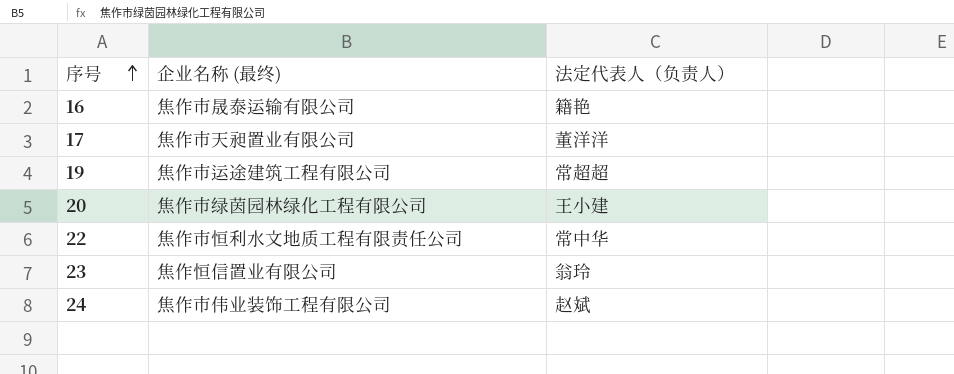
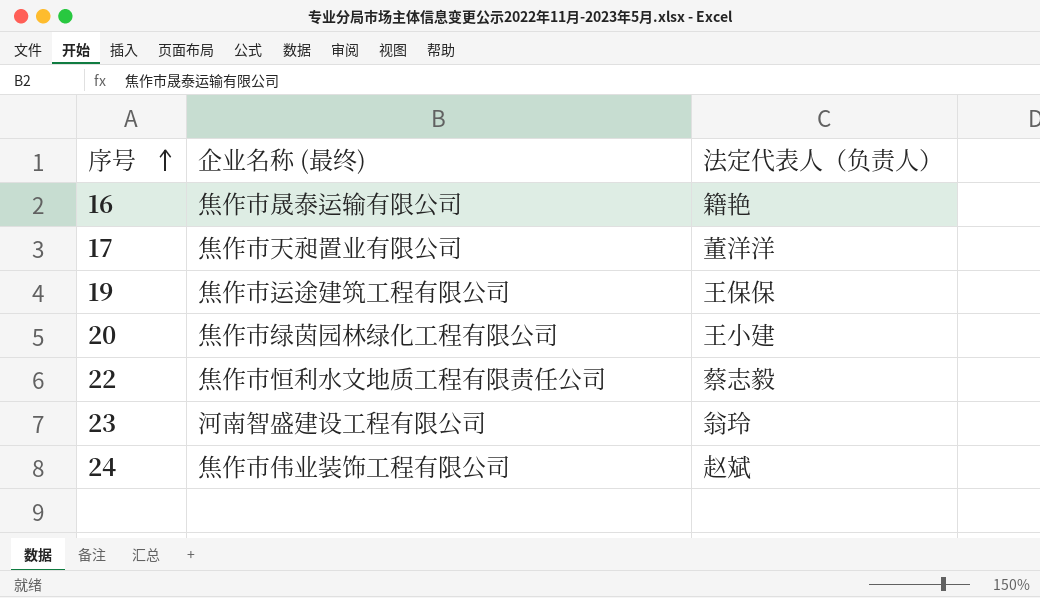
19 | 法定代表人（负责人）: 常超超 -> 王保保
22 | 法定代表人（负责人）: 常中华 -> 蔡志毅
23 | 企业名称 (最终): 焦作恒信置业有限公司 -> 河南智盛建设工程有限公司

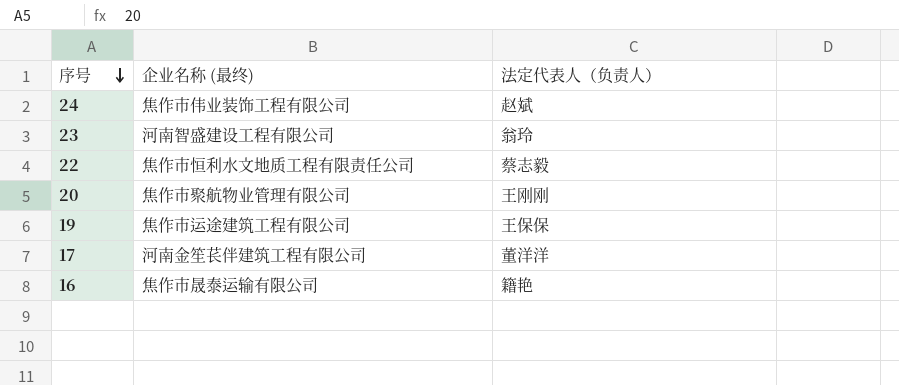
row order: 序号 ascending -> 序号 descending
20 | 企业名称 (最终): 焦作市绿茵园林绿化工程有限公司 -> 焦作市聚航物业管理有限公司
20 | 法定代表人（负责人）: 王小建 -> 王刚刚
17 | 企业名称 (最终): 焦作市天昶置业有限公司 -> 河南金笙苌伴建筑工程有限公司

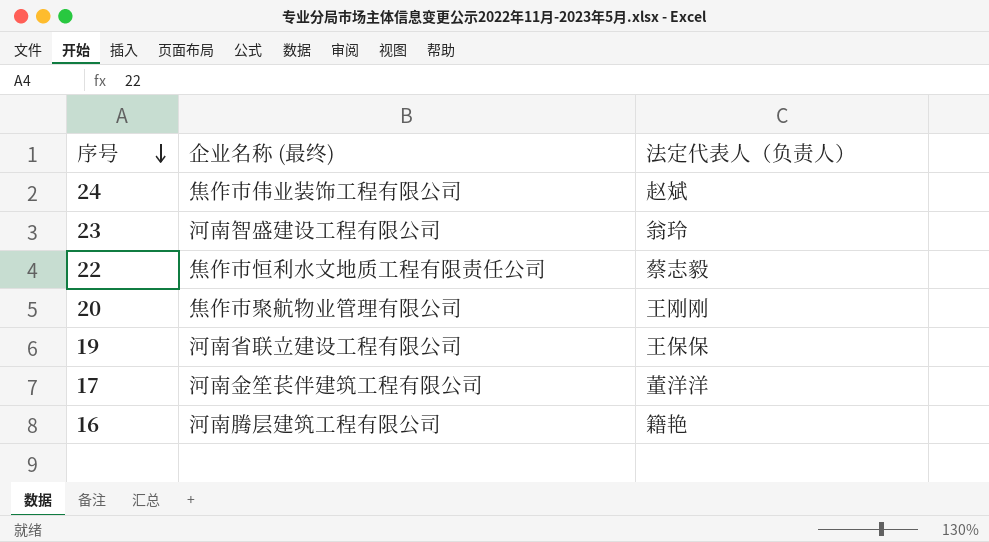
19 | 企业名称 (最终): 焦作市运途建筑工程有限公司 -> 河南省联立建设工程有限公司
16 | 企业名称 (最终): 焦作市晟泰运输有限公司 -> 河南腾层建筑工程有限公司

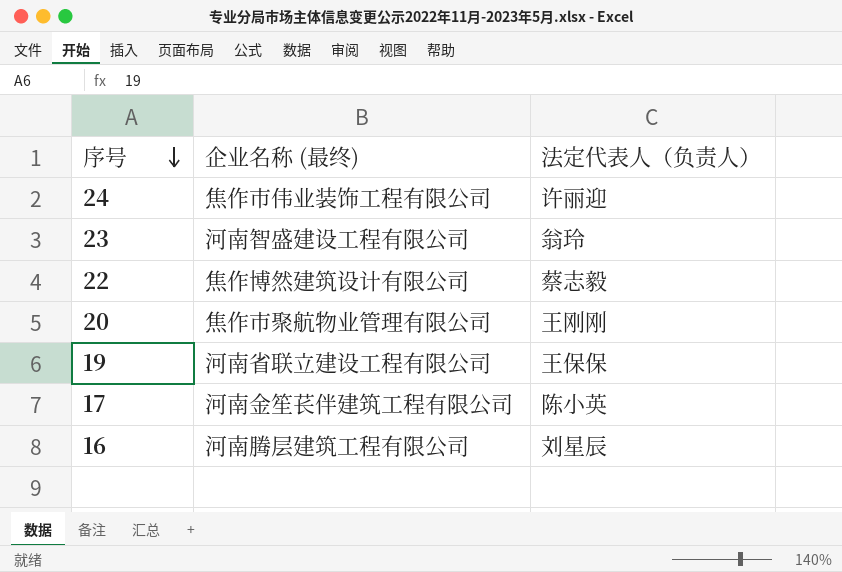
24 | 法定代表人（负责人）: 赵斌 -> 许丽迎
22 | 企业名称 (最终): 焦作市恒利水文地质工程有限责任公司 -> 焦作博然建筑设计有限公司
17 | 法定代表人（负责人）: 董洋洋 -> 陈小英
16 | 法定代表人（负责人）: 籍艳 -> 刘星辰

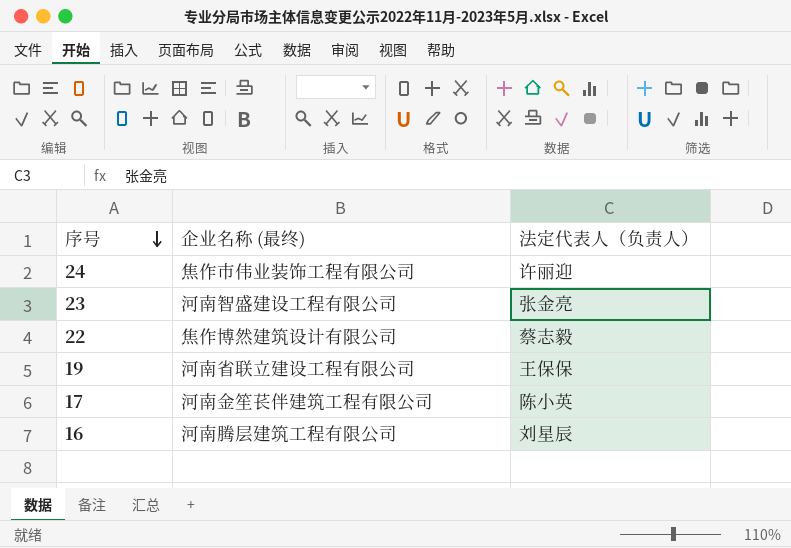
row 20: 焦作市聚航物业管理有限公司 | 王刚刚 -> none
23 | 法定代表人（负责人）: 翁玲 -> 张金亮

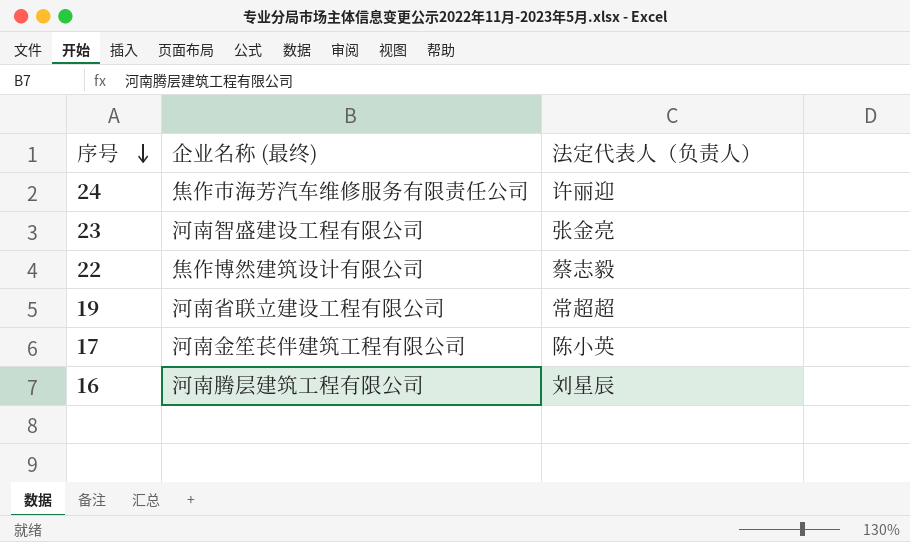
24 | 企业名称 (最终): 焦作市伟业装饰工程有限公司 -> 焦作市海芳汽车维修服务有限责任公司
19 | 法定代表人（负责人）: 王保保 -> 常超超

